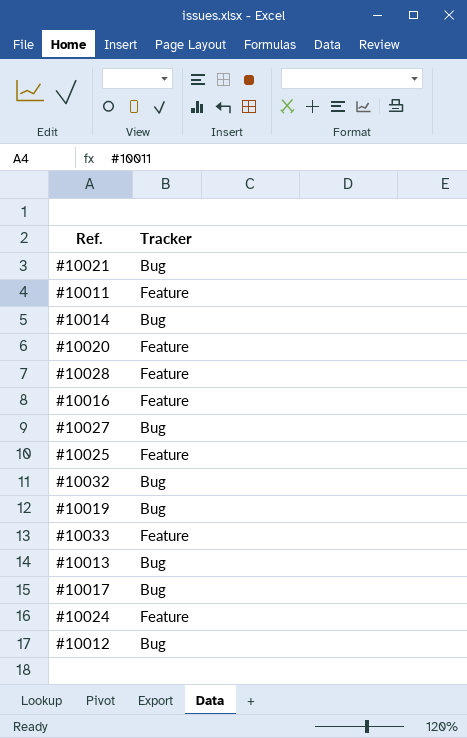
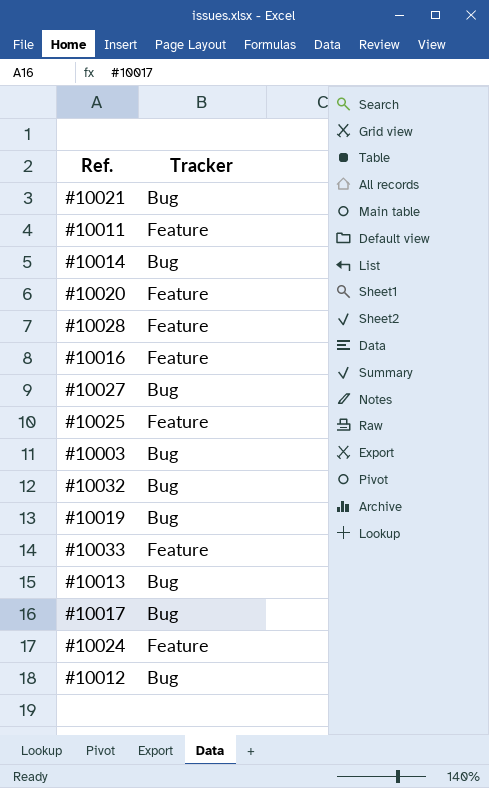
row #10003: none -> Bug

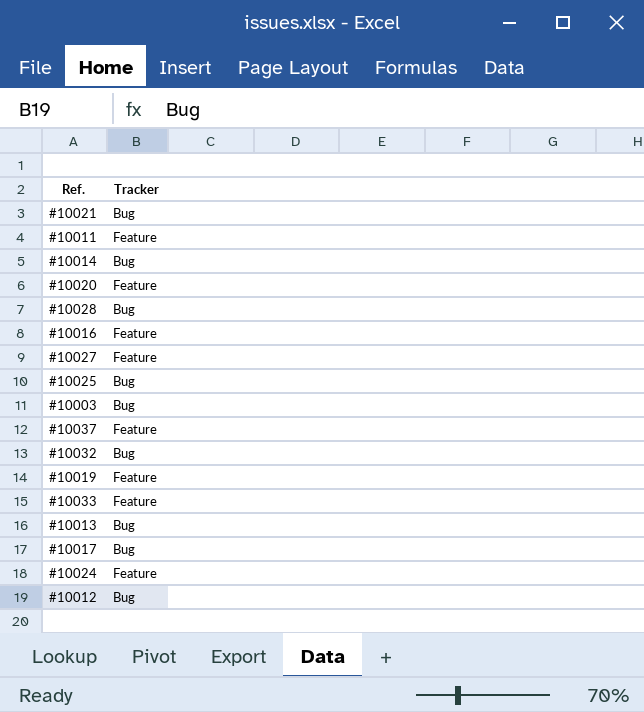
#10028 | Tracker: Feature -> Bug
#10027 | Tracker: Bug -> Feature
#10025 | Tracker: Feature -> Bug
row #10037: none -> Feature
#10019 | Tracker: Bug -> Feature

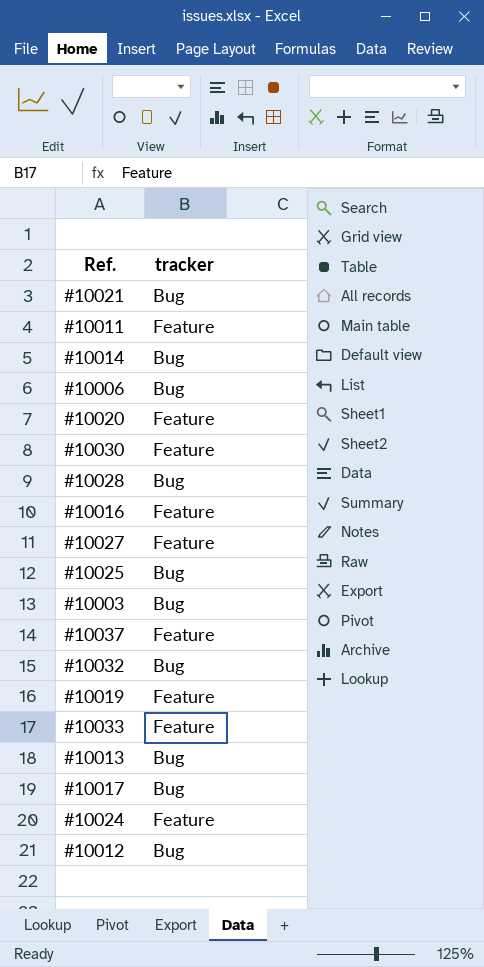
column name: Tracker -> tracker
row #10006: none -> Bug
row #10030: none -> Feature

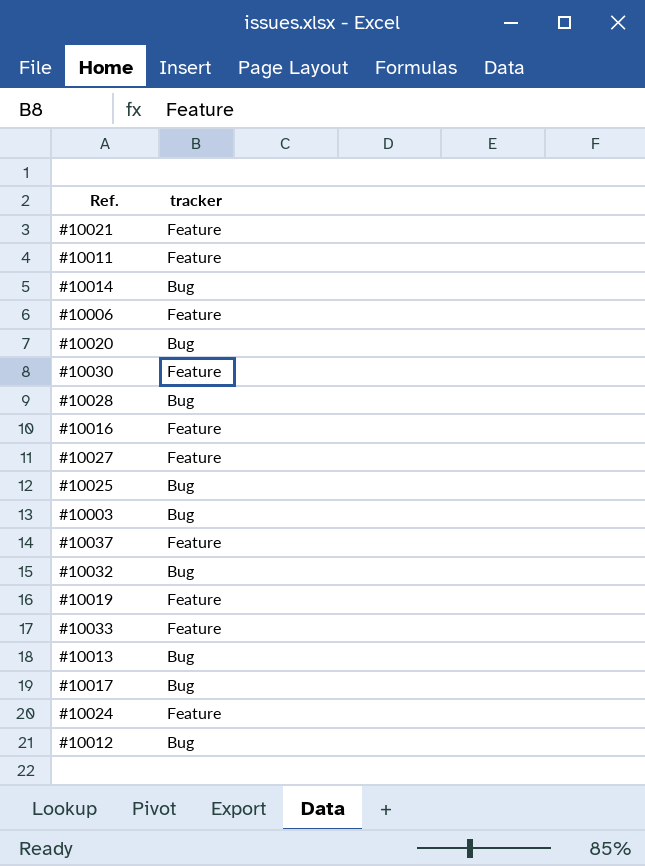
#10021 | tracker: Bug -> Feature
#10006 | tracker: Bug -> Feature
#10020 | tracker: Feature -> Bug

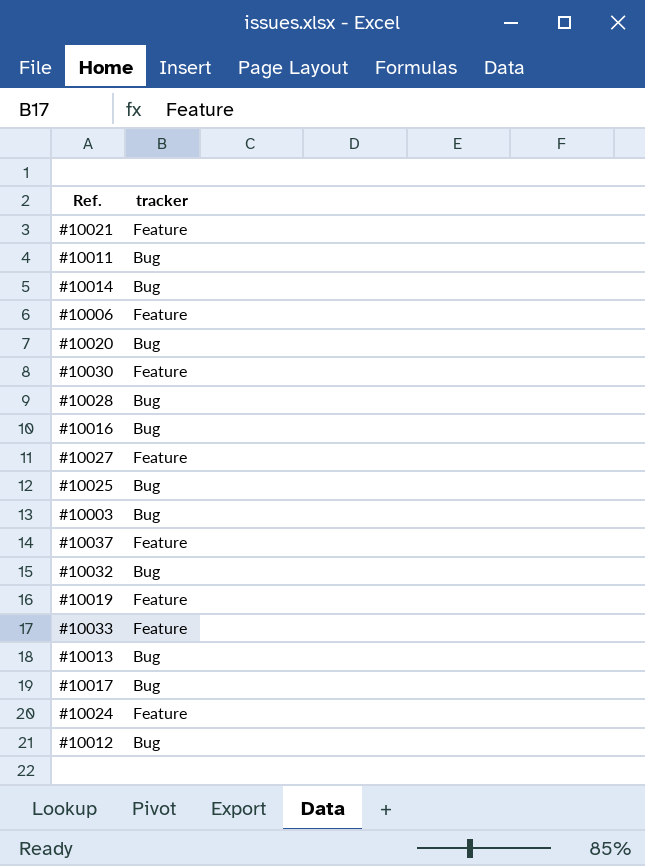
#10011 | tracker: Feature -> Bug
#10016 | tracker: Feature -> Bug

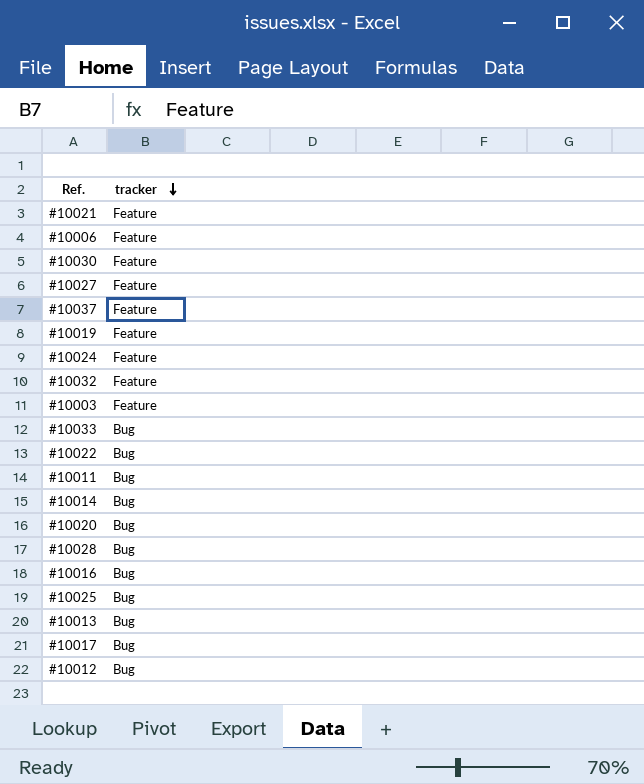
row order: none -> tracker descending
#10032 | tracker: Bug -> Feature
#10003 | tracker: Bug -> Feature
#10033 | tracker: Feature -> Bug
row #10022: none -> Bug

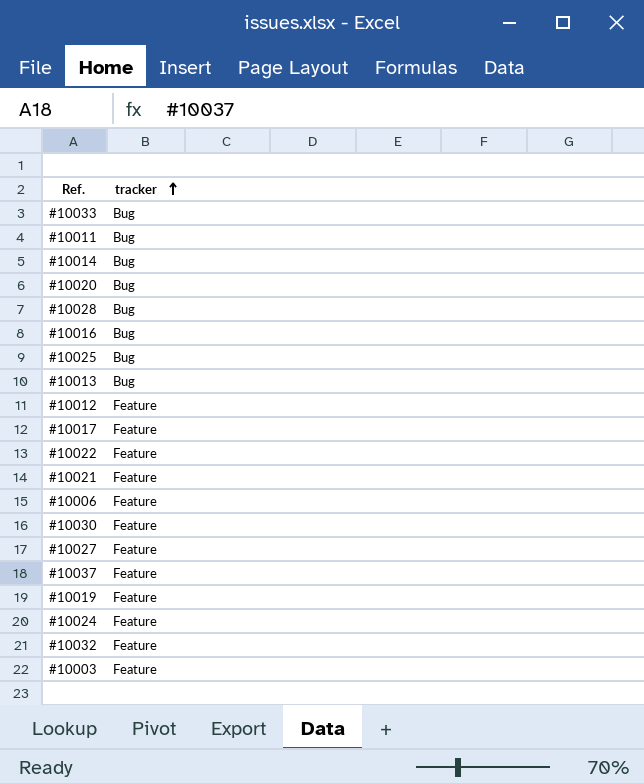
row order: tracker descending -> tracker ascending
#10012 | tracker: Bug -> Feature
#10017 | tracker: Bug -> Feature
#10022 | tracker: Bug -> Feature

